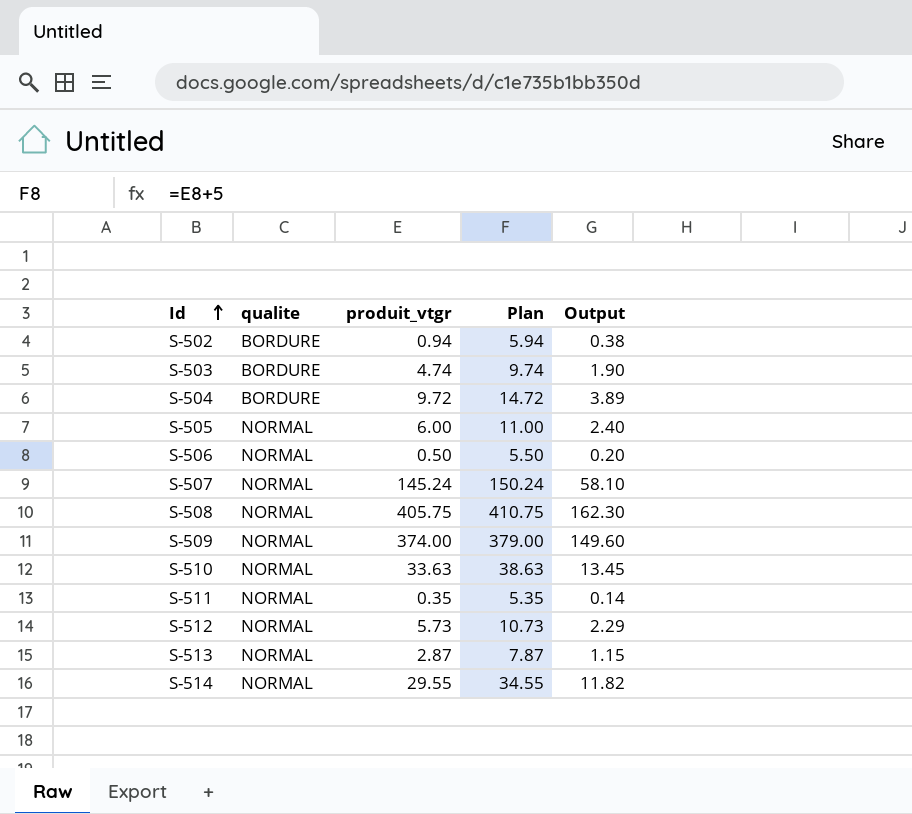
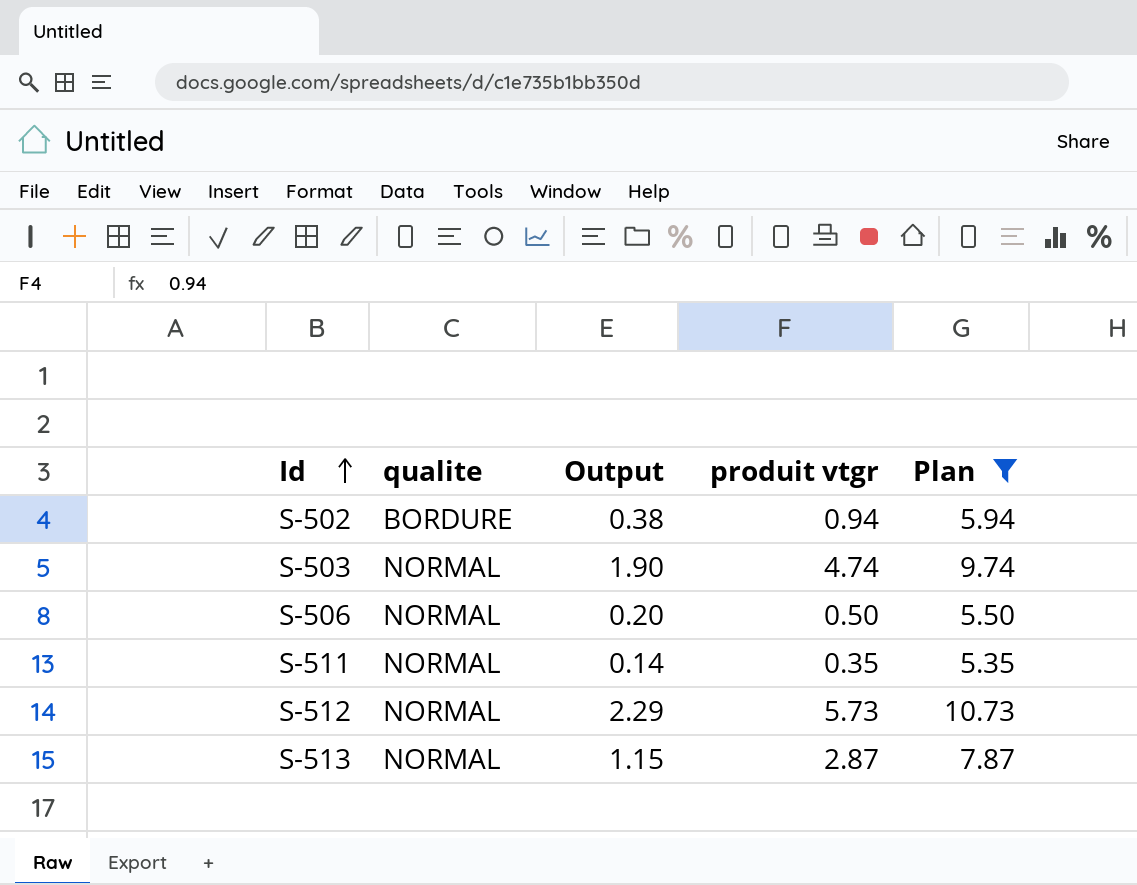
filter: none -> Plan <= 10.73
column Output | position: 5 -> 3
column name: produit_vtgr -> produit vtgr
S-503 | qualite: BORDURE -> NORMAL

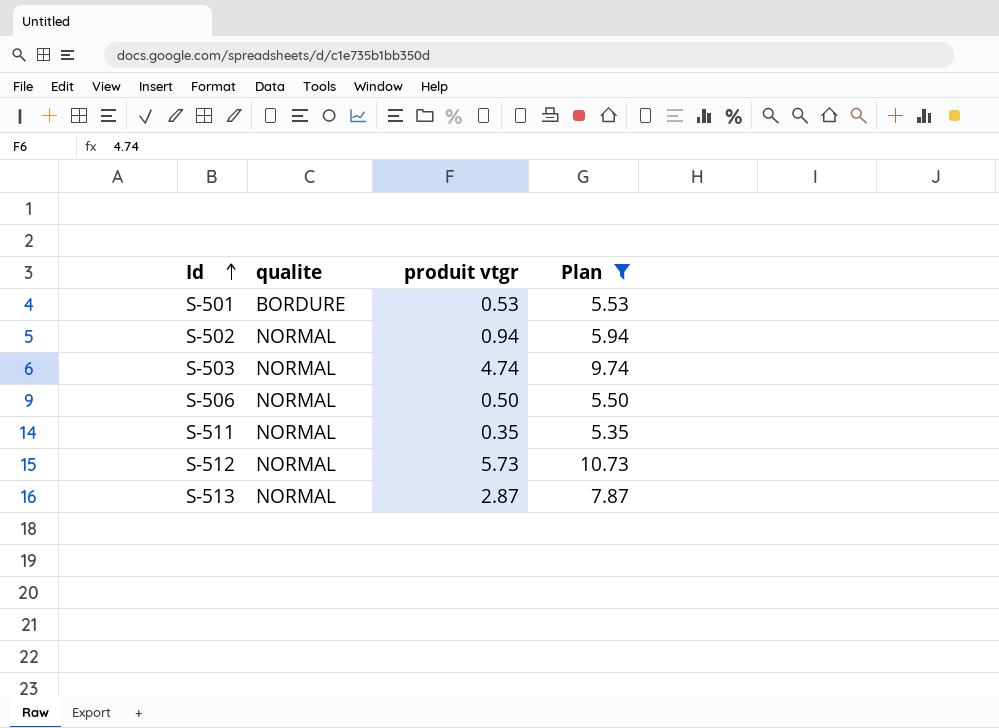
column Output | formula: [produit vtgr] * 0.4 -> none
row S-501: none -> BORDURE | 0.53 | 5.53
S-502 | qualite: BORDURE -> NORMAL

